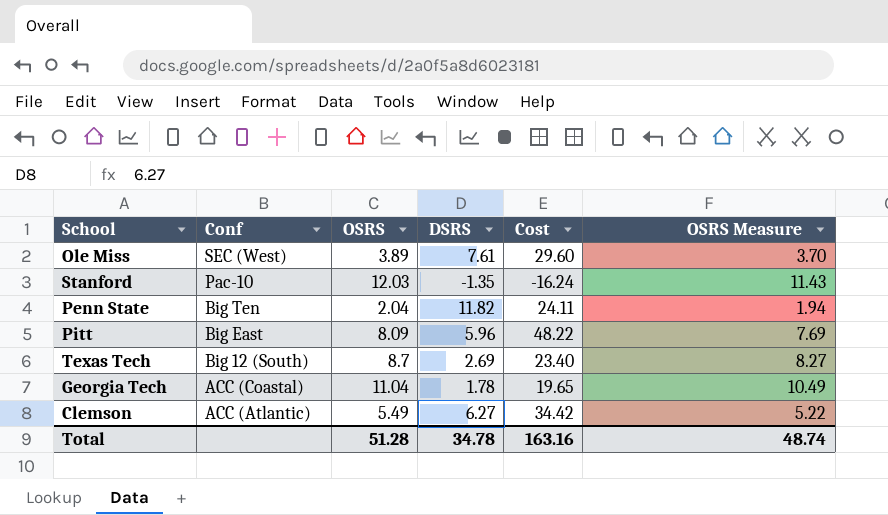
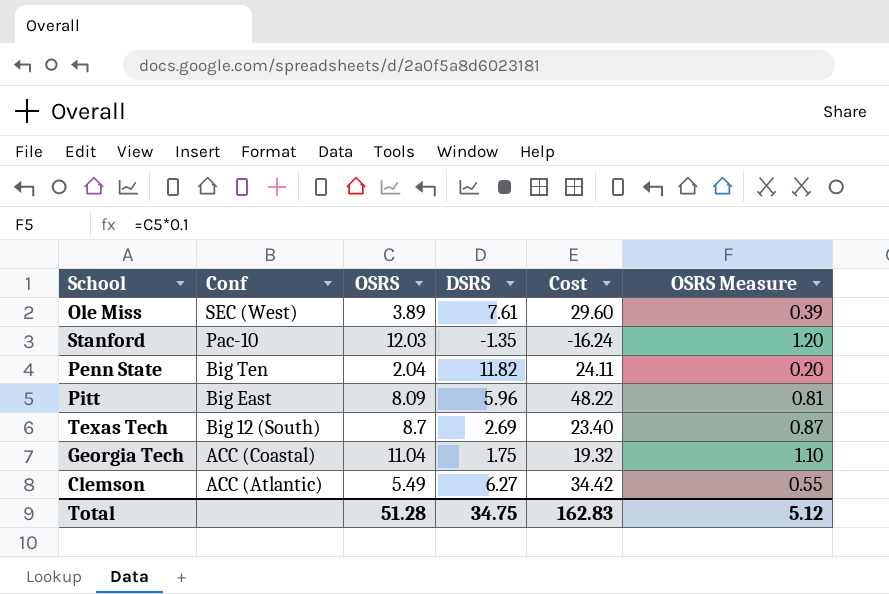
column OSRS Measure | formula: [OSRS] * 0.95 -> [OSRS] * 0.1
Georgia Tech | DSRS: 1.78 -> 1.75
Georgia Tech | Cost: 19.65 -> 19.32
Total | DSRS: 34.78 -> 34.75
Total | Cost: 163.16 -> 162.83
Total | OSRS Measure: 48.74 -> 5.12

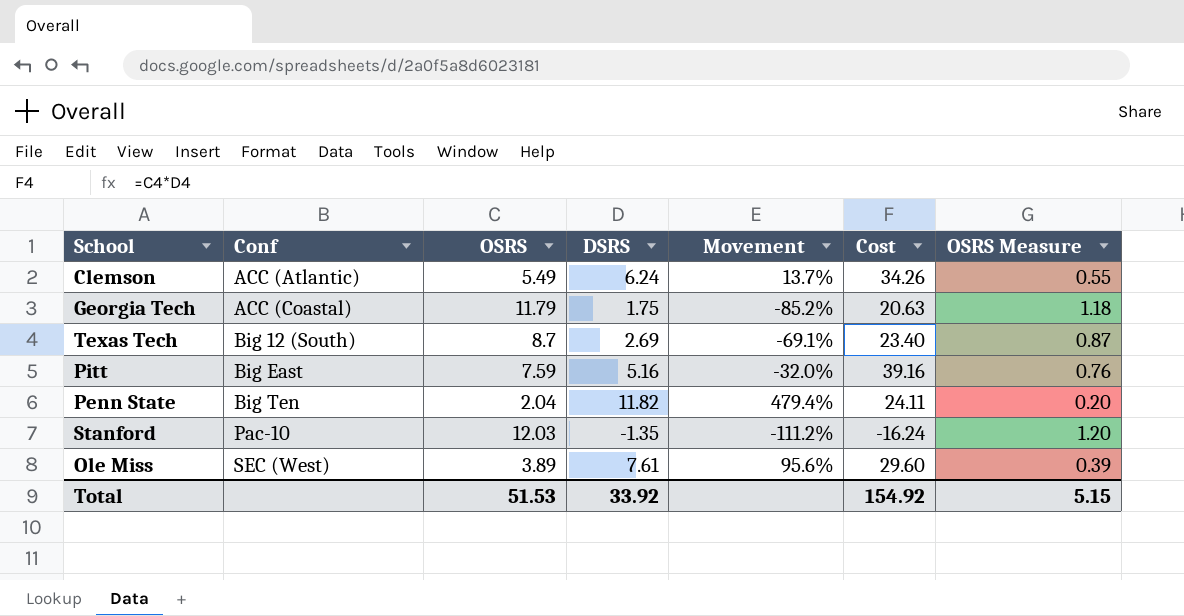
row order: Conf descending -> Conf ascending
column Movement | formula: none -> ([DSRS] - [OSRS]) / [OSRS]
Clemson | DSRS: 6.27 -> 6.24
Clemson | Cost: 34.42 -> 34.26
Georgia Tech | OSRS: 11.04 -> 11.79
Georgia Tech | Cost: 19.32 -> 20.63
Georgia Tech | OSRS Measure: 1.10 -> 1.18
Pitt | OSRS: 8.09 -> 7.59
Pitt | DSRS: 5.96 -> 5.16
Pitt | Cost: 48.22 -> 39.16
Pitt | OSRS Measure: 0.81 -> 0.76
Total | OSRS: 51.28 -> 51.53
Total | DSRS: 34.75 -> 33.92
Total | Cost: 162.83 -> 154.92
Total | OSRS Measure: 5.12 -> 5.15

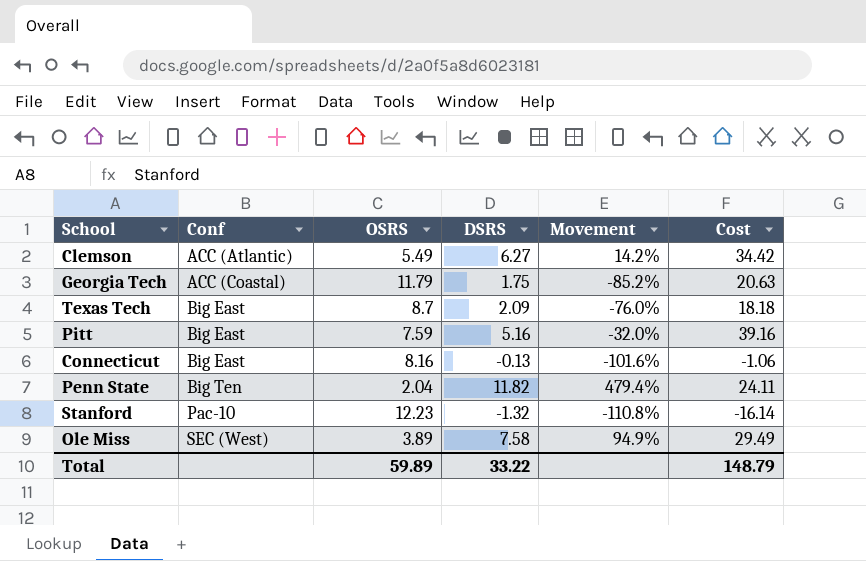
column OSRS Measure | formula: [OSRS] * 0.1 -> none
Clemson | DSRS: 6.24 -> 6.27
Clemson | Movement: 13.7% -> 14.2%
Clemson | Cost: 34.26 -> 34.42
Texas Tech | Conf: Big 12 (South) -> Big East
Texas Tech | DSRS: 2.69 -> 2.09
Texas Tech | Movement: -69.1% -> -76.0%
Texas Tech | Cost: 23.40 -> 18.18
row Connecticut: none -> Big East | 8.16 | -0.13 | -101.6% | -1.06
Stanford | OSRS: 12.03 -> 12.23
Stanford | DSRS: -1.35 -> -1.32
Stanford | Movement: -111.2% -> -110.8%
Stanford | Cost: -16.24 -> -16.14
Ole Miss | DSRS: 7.61 -> 7.58
Ole Miss | Movement: 95.6% -> 94.9%
Ole Miss | Cost: 29.60 -> 29.49
Total | OSRS: 51.53 -> 59.89
Total | DSRS: 33.92 -> 33.22
Total | Cost: 154.92 -> 148.79

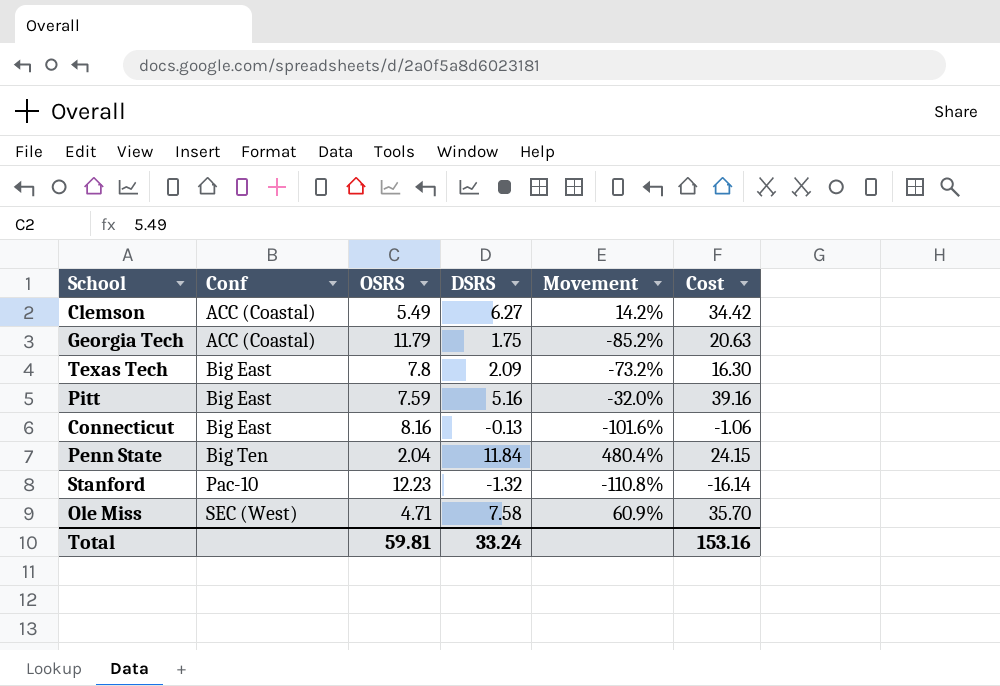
Clemson | Conf: ACC (Atlantic) -> ACC (Coastal)
Texas Tech | OSRS: 8.7 -> 7.8
Texas Tech | Movement: -76.0% -> -73.2%
Texas Tech | Cost: 18.18 -> 16.30
Penn State | DSRS: 11.82 -> 11.84
Penn State | Movement: 479.4% -> 480.4%
Penn State | Cost: 24.11 -> 24.15
Ole Miss | OSRS: 3.89 -> 4.71
Ole Miss | Movement: 94.9% -> 60.9%
Ole Miss | Cost: 29.49 -> 35.70
Total | OSRS: 59.89 -> 59.81
Total | DSRS: 33.22 -> 33.24
Total | Cost: 148.79 -> 153.16

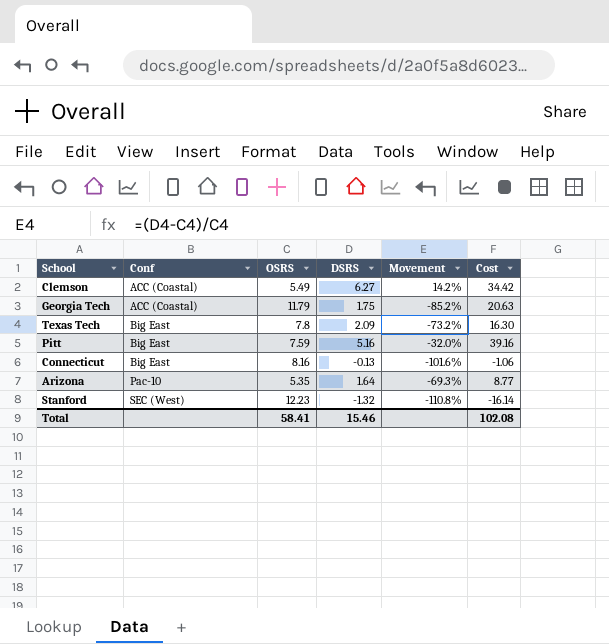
row Penn State: Big Ten | 2.04 | 11.84 | 480.4% | 24.15 -> none
row Ole Miss: SEC (West) | 4.71 | 7.58 | 60.9% | 35.70 -> none
row Arizona: none -> Pac-10 | 5.35 | 1.64 | -69.3% | 8.77
Stanford | Conf: Pac-10 -> SEC (West)
Total | OSRS: 59.81 -> 58.41
Total | DSRS: 33.24 -> 15.46
Total | Cost: 153.16 -> 102.08

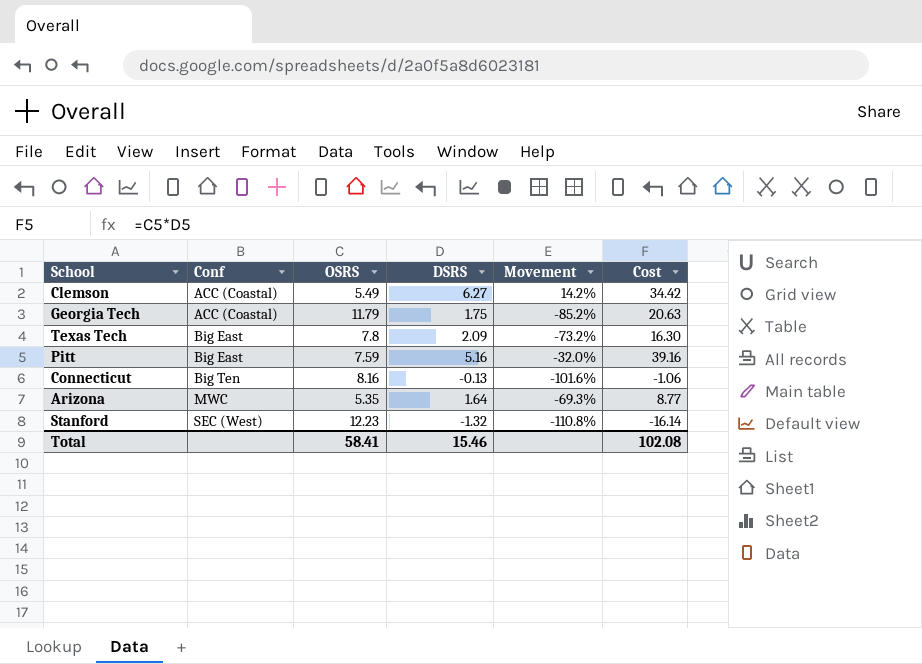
Connecticut | Conf: Big East -> Big Ten
Arizona | Conf: Pac-10 -> MWC

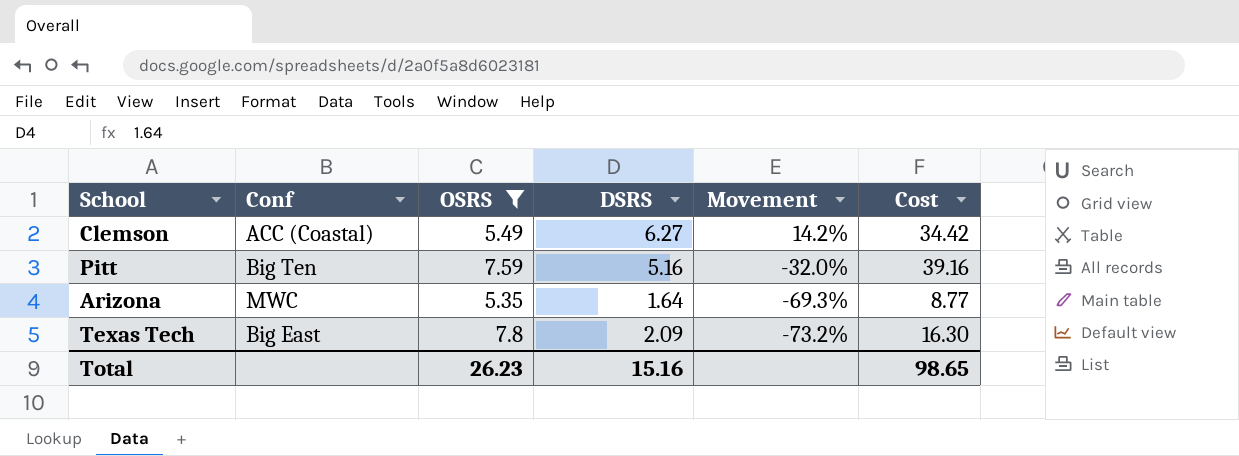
filter: none -> OSRS <= 7.8
row order: Conf ascending -> Movement descending
Pitt | Conf: Big East -> Big Ten
Total | OSRS: 58.41 -> 26.23
Total | DSRS: 15.46 -> 15.16
Total | Cost: 102.08 -> 98.65

